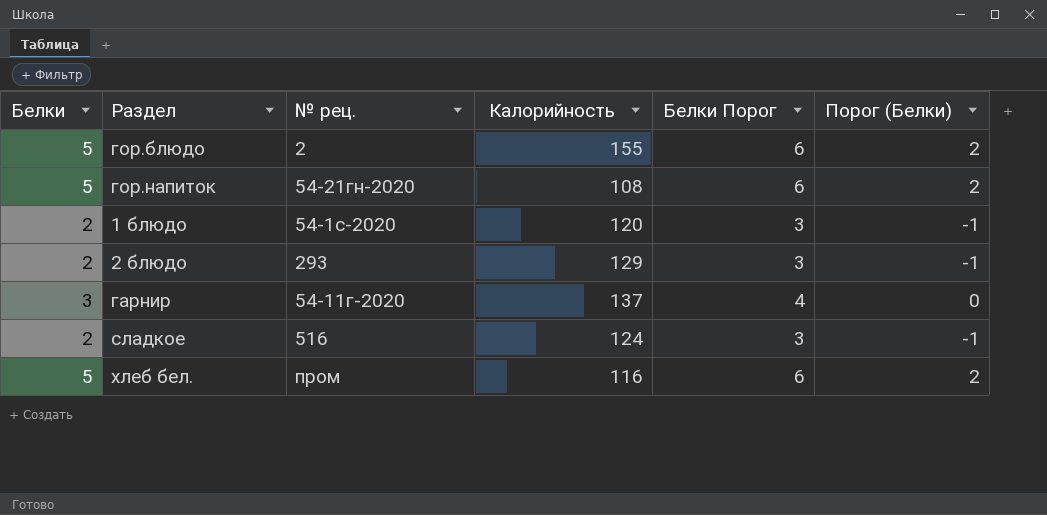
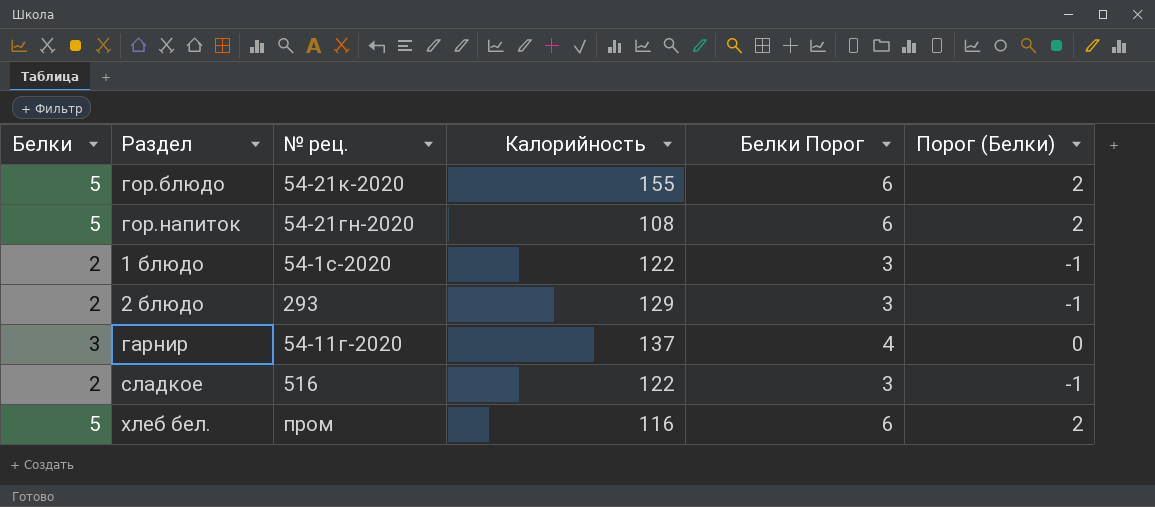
гор.блюдо | № рец.: 2 -> 54-21к-2020
1 блюдо | Калорийность: 120 -> 122
сладкое | Калорийность: 124 -> 122

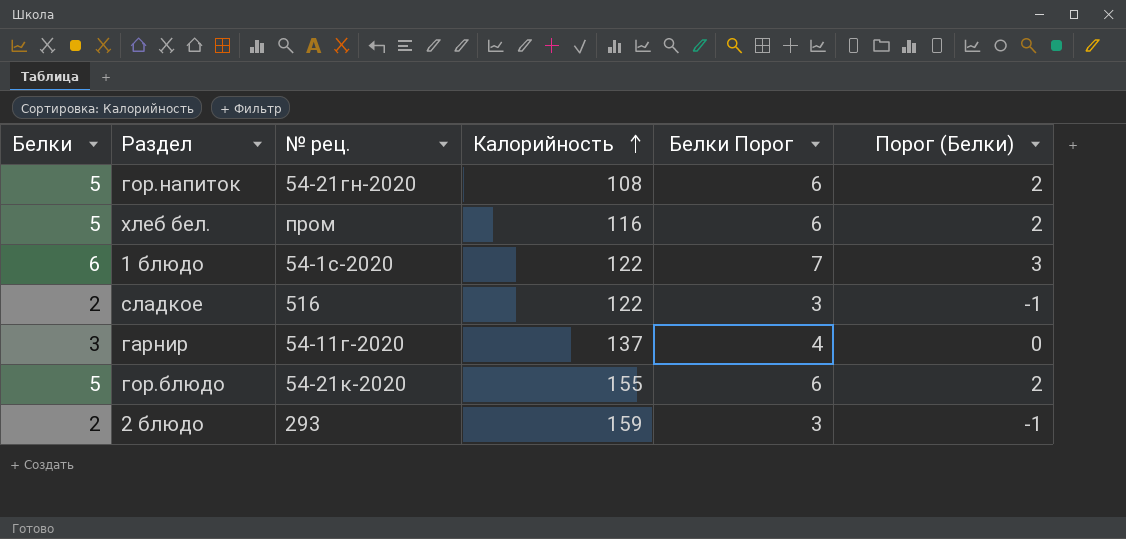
row order: none -> Калорийность ascending
1 блюдо | Белки: 2 -> 6
1 блюдо | Белки Порог: 3 -> 7
1 блюдо | Порог (Белки): -1 -> 3
2 блюдо | Калорийность: 129 -> 159

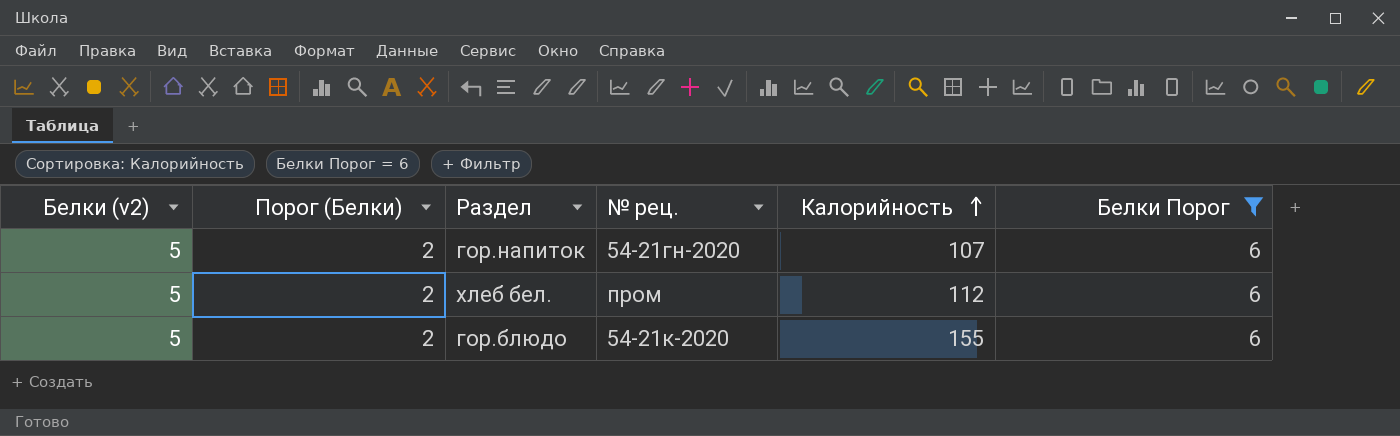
filter: none -> Белки Порог = 6
column name: Белки -> Белки (v2)
column Порог (Белки) | position: 6 -> 2
гор.напиток | Калорийность: 108 -> 107
хлеб бел. | Калорийность: 116 -> 112

